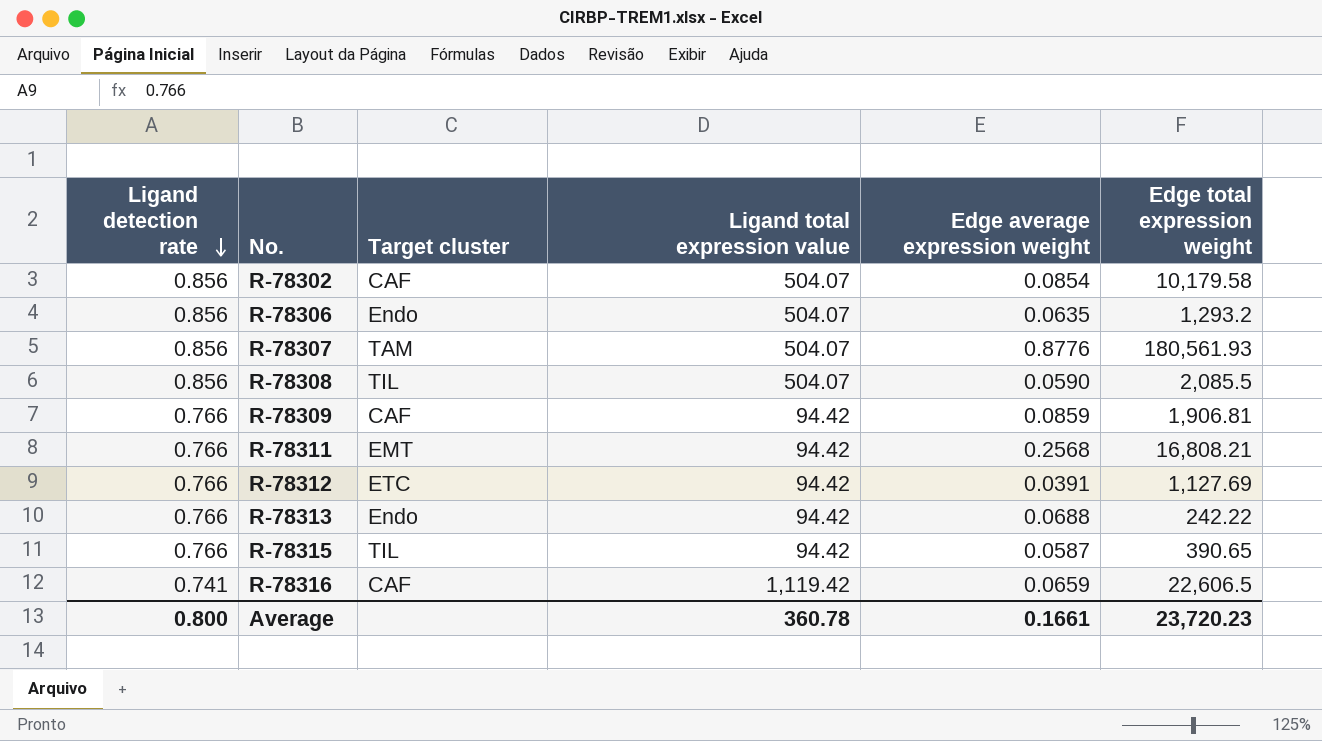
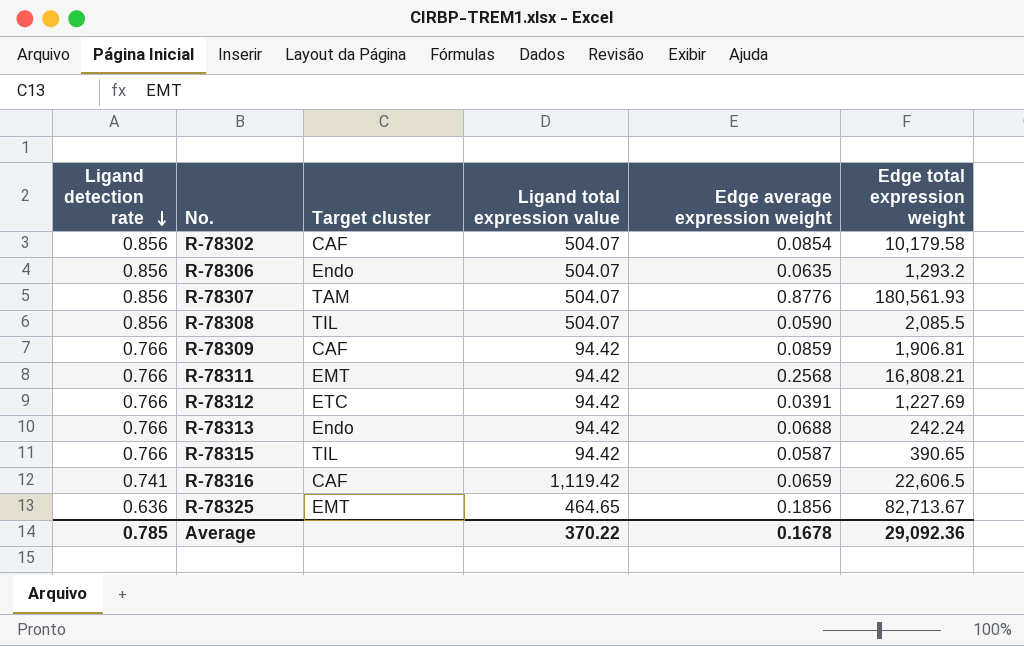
R-78312 | Edge total expression weight: 1,127.69 -> 1,227.69
R-78313 | Edge total expression weight: 242.22 -> 242.24
row R-78325: none -> 0.636 | EMT | 464.65 | 0.1856 | 82,713.67
Average | Ligand detection rate: 0.800 -> 0.785
Average | Ligand total expression value: 360.78 -> 370.22
Average | Edge average expression weight: 0.1661 -> 0.1678
Average | Edge total expression weight: 23,720.23 -> 29,092.36

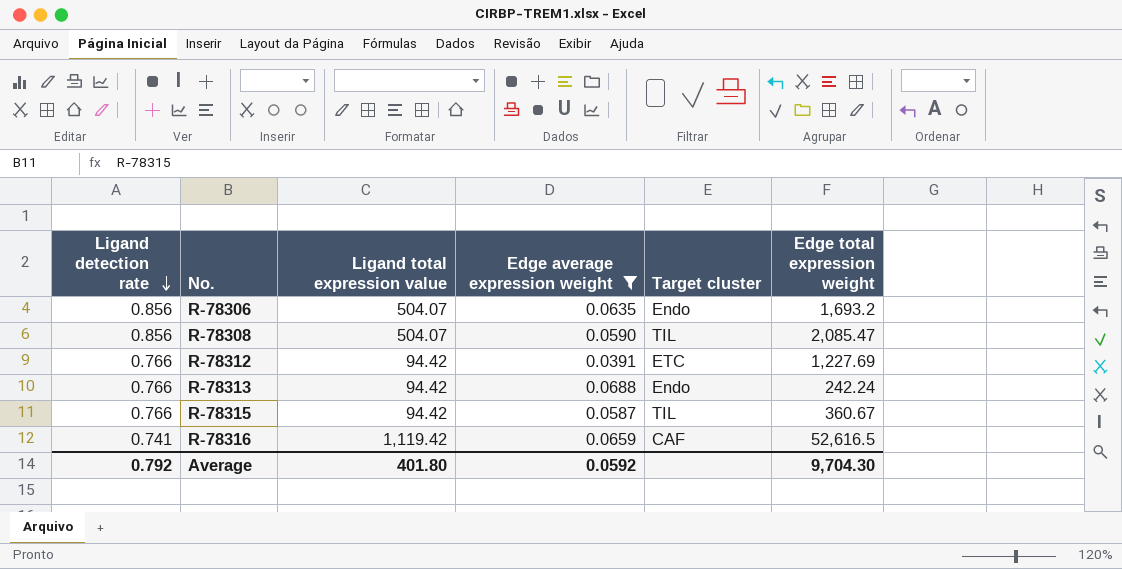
filter: none -> Edge average expression weight <= 0.0688
column Target cluster | position: 3 -> 5
R-78306 | Edge total expression weight: 1,293.2 -> 1,693.2
R-78308 | Edge total expression weight: 2,085.5 -> 2,085.47
R-78315 | Edge total expression weight: 390.65 -> 360.67
R-78316 | Edge total expression weight: 22,606.5 -> 52,616.5
Average | Ligand detection rate: 0.785 -> 0.792
Average | Ligand total expression value: 370.22 -> 401.80
Average | Edge average expression weight: 0.1678 -> 0.0592
Average | Edge total expression weight: 29,092.36 -> 9,704.30

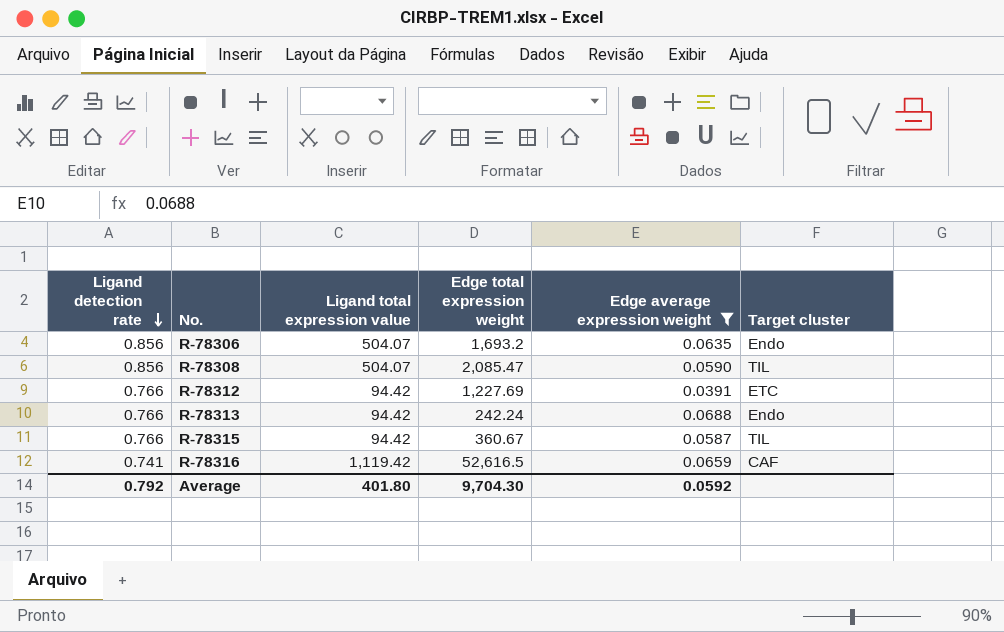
column Edge total expression weight | position: 6 -> 4

